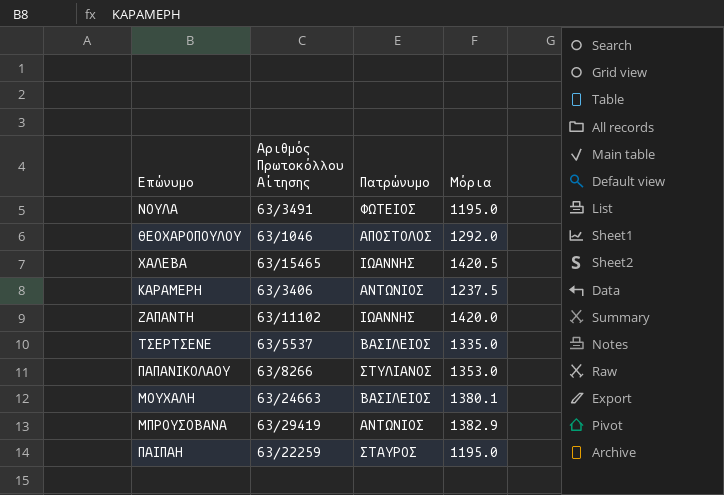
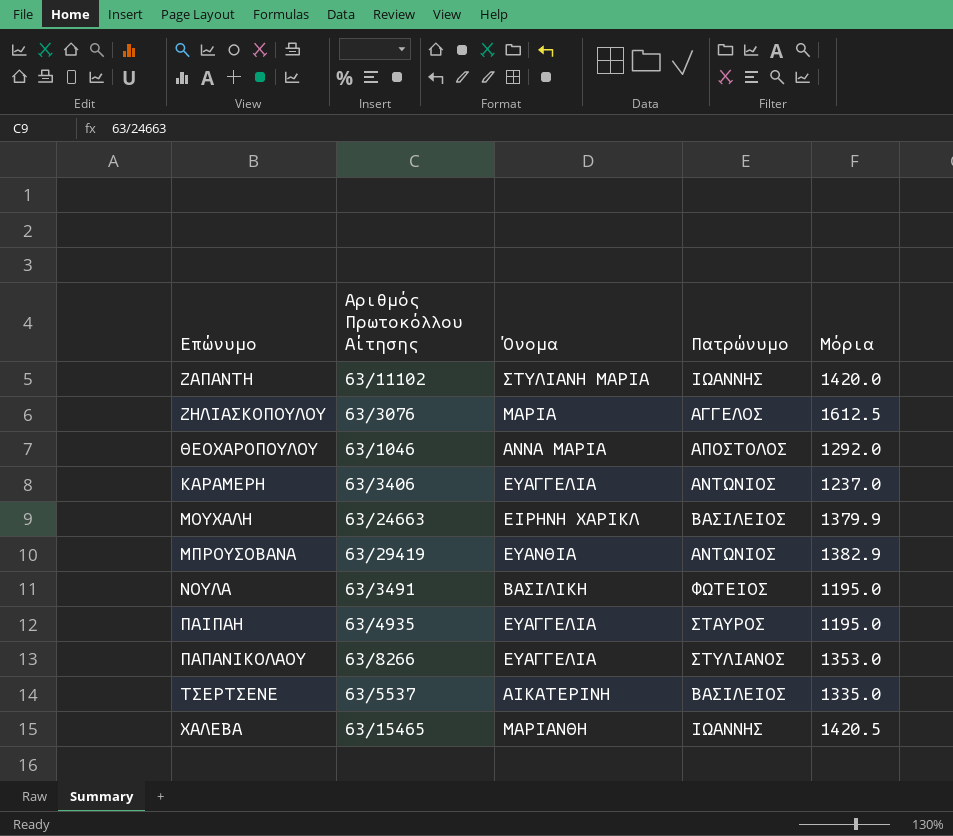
row order: none -> Επώνυμο ascending
column Όνομα | position: none -> 3
row ΖΗΛΙΑΣΚΟΠΟΥΛΟΥ: none -> 63/3076 | ΜΑΡΙΑ | ΑΓΓΕΛΟΣ | 1612.5
ΚΑΡΑΜΕΡΗ | Μόρια: 1237.5 -> 1237.0
ΜΟΥΧΑΛΗ | Μόρια: 1380.1 -> 1379.9
ΠΑΙΠΑΗ | Αριθμός Πρωτοκόλλου Αίτησης: 63/22259 -> 63/4935

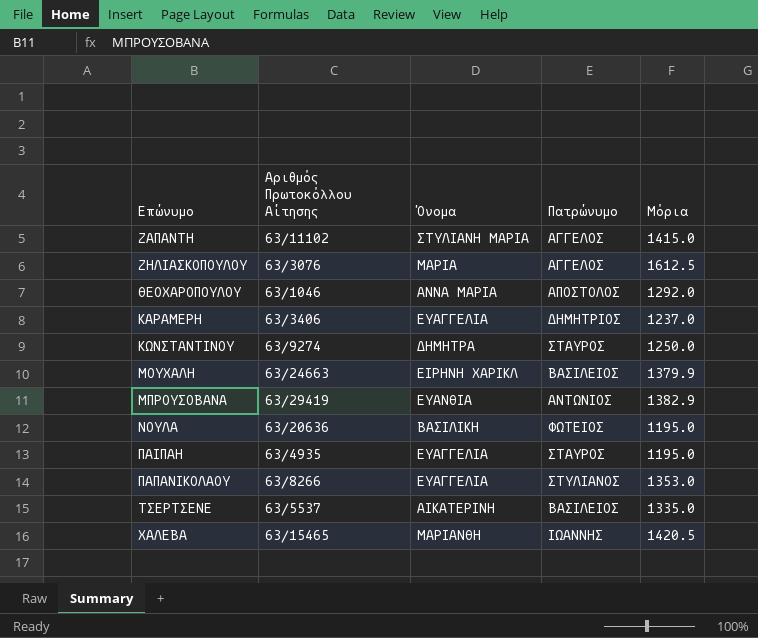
ΖΑΠΑΝΤΗ | Πατρώνυμο: ΙΩΑΝΝΗΣ -> ΑΓΓΕΛΟΣ
ΖΑΠΑΝΤΗ | Μόρια: 1420.0 -> 1415.0
ΚΑΡΑΜΕΡΗ | Πατρώνυμο: ΑΝΤΩΝΙΟΣ -> ΔΗΜΗΤΡΙΟΣ
row ΚΩΝΣΤΑΝΤΙΝΟΥ: none -> 63/9274 | ΔΗΜΗΤΡΑ | ΣΤΑΥΡΟΣ | 1250.0
ΝΟΥΛΑ | Αριθμός Πρωτοκόλλου Αίτησης: 63/3491 -> 63/20636

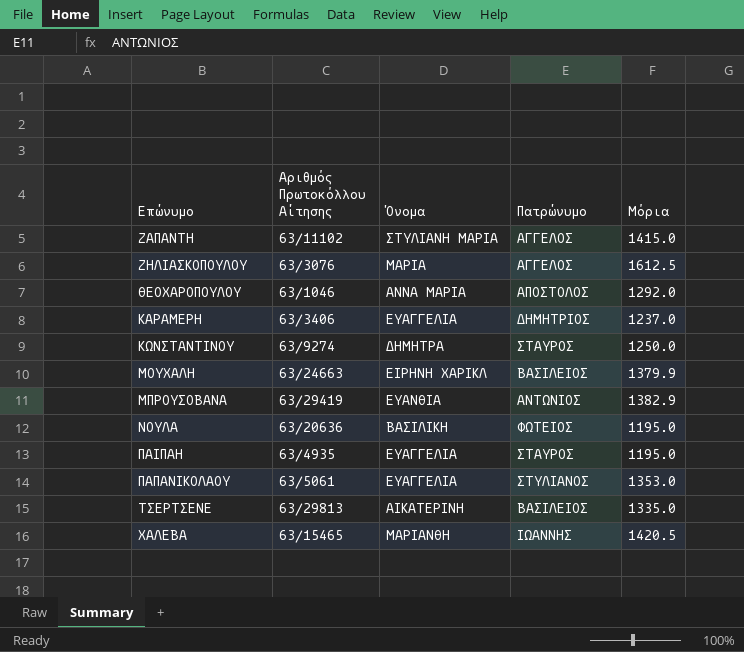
ΠΑΠΑΝΙΚΟΛΑΟΥ | Αριθμός Πρωτοκόλλου Αίτησης: 63/8266 -> 63/5061
ΤΣΕΡΤΣΕΝΕ | Αριθμός Πρωτοκόλλου Αίτησης: 63/5537 -> 63/29813

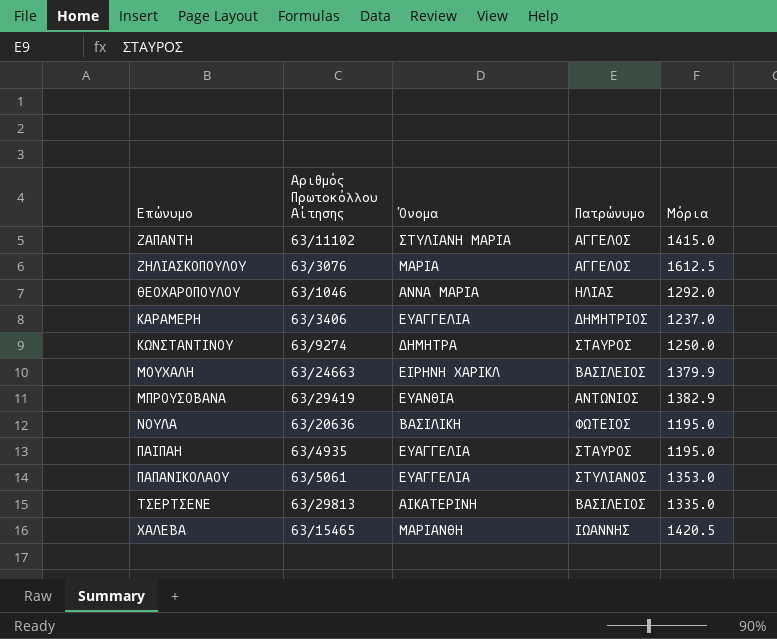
ΘΕΟΧΑΡΟΠΟΥΛΟΥ | Πατρώνυμο: ΑΠΟΣΤΟΛΟΣ -> ΗΛΙΑΣ

